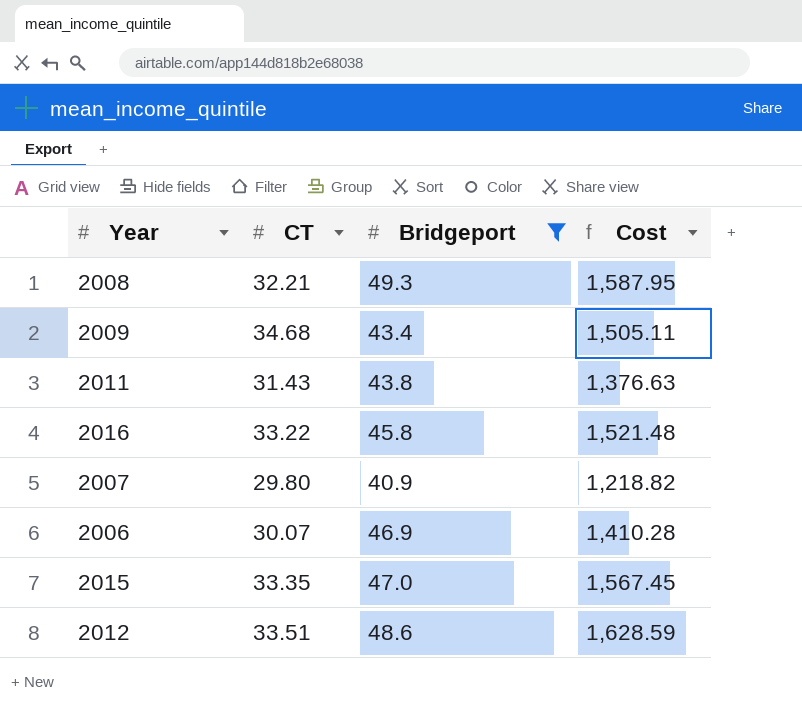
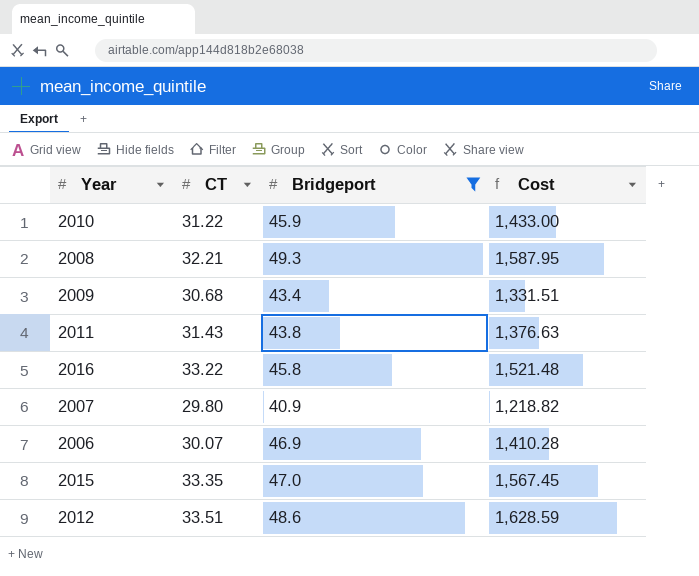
row 2010: none -> 31.22 | 45.9 | 1,433.00
2009 | CT: 34.68 -> 30.68
2009 | Cost: 1,505.11 -> 1,331.51

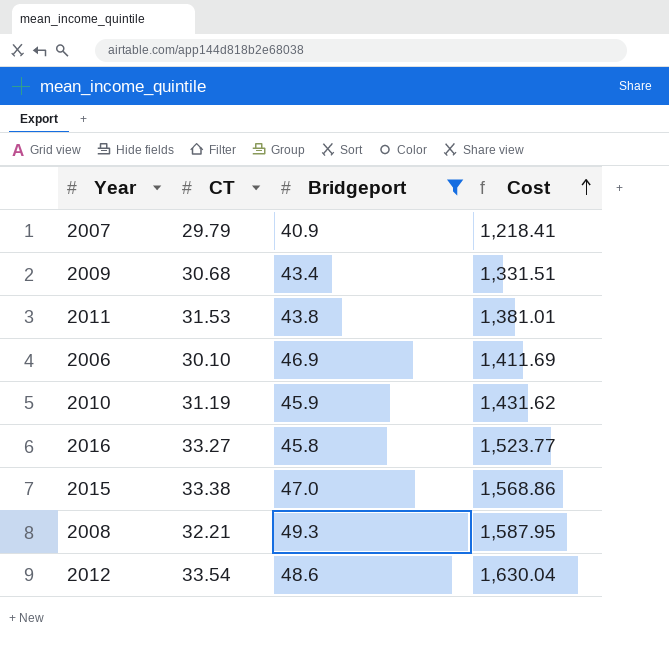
row order: none -> Cost ascending
2007 | CT: 29.80 -> 29.79
2007 | Cost: 1,218.82 -> 1,218.41
2011 | CT: 31.43 -> 31.53
2011 | Cost: 1,376.63 -> 1,381.01
2006 | CT: 30.07 -> 30.10
2006 | Cost: 1,410.28 -> 1,411.69
2010 | CT: 31.22 -> 31.19
2010 | Cost: 1,433.00 -> 1,431.62
2016 | CT: 33.22 -> 33.27
2016 | Cost: 1,521.48 -> 1,523.77
2015 | CT: 33.35 -> 33.38
2015 | Cost: 1,567.45 -> 1,568.86
2012 | CT: 33.51 -> 33.54
2012 | Cost: 1,628.59 -> 1,630.04

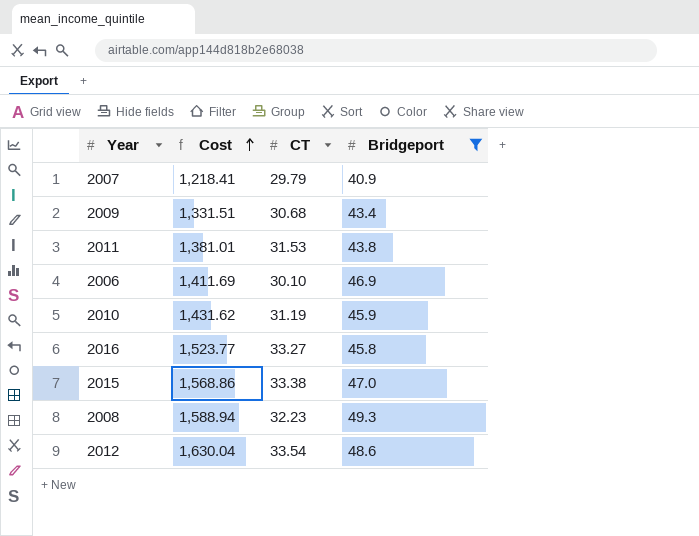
column Cost | position: 4 -> 2
2008 | Cost: 1,587.95 -> 1,588.94
2008 | CT: 32.21 -> 32.23

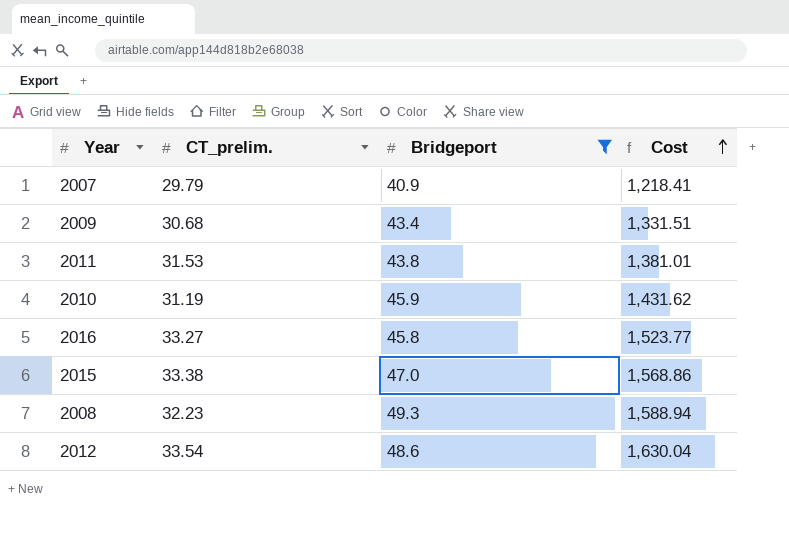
column name: CT -> CT_prelim.
column Cost | position: 2 -> 4
row 2006: 1,411.69 | 30.10 | 46.9 -> none

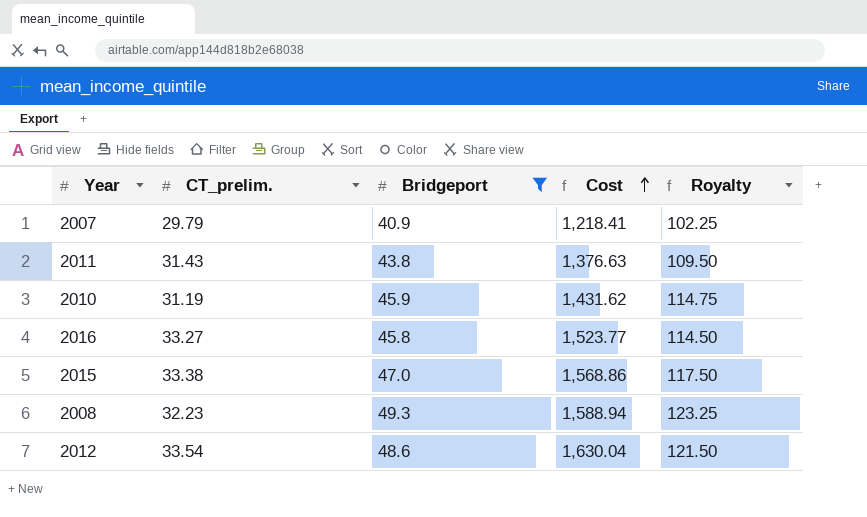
column Royalty | formula: none -> [Bridgeport] * 2.5
row 2009: 30.68 | 43.4 | 1,331.51 -> none
2011 | CT_prelim.: 31.53 -> 31.43
2011 | Cost: 1,381.01 -> 1,376.63

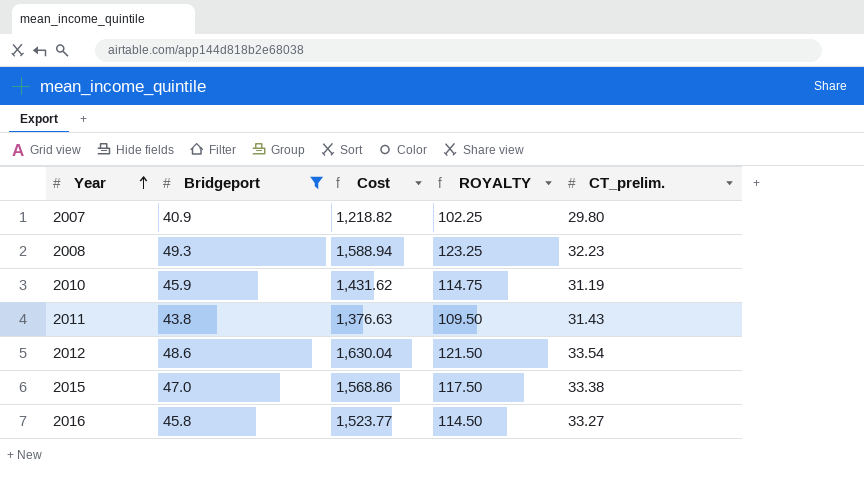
row order: Cost ascending -> Year ascending
column name: Royalty -> ROYALTY
column CT_prelim. | position: 2 -> 5
2007 | Cost: 1,218.41 -> 1,218.82
2007 | CT_prelim.: 29.79 -> 29.80

